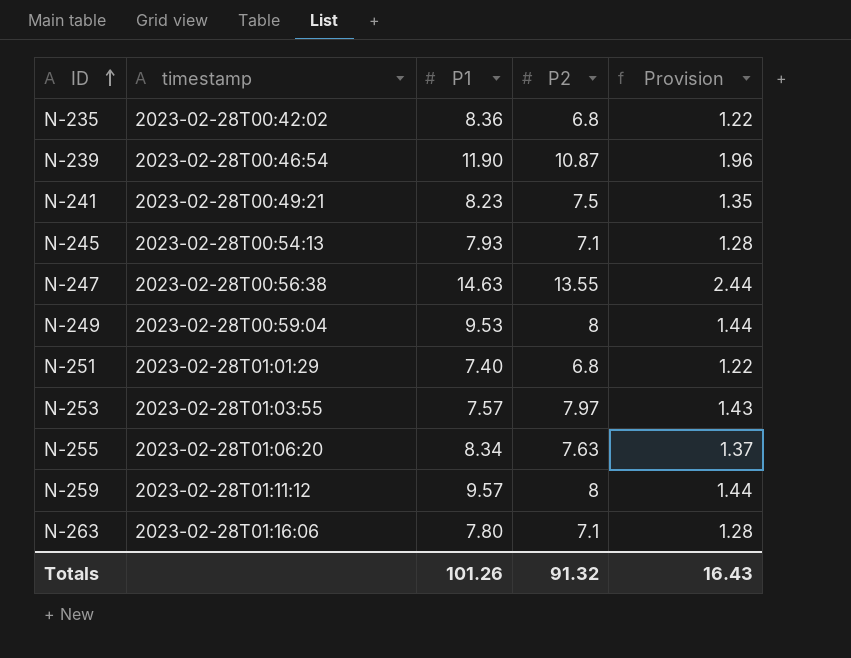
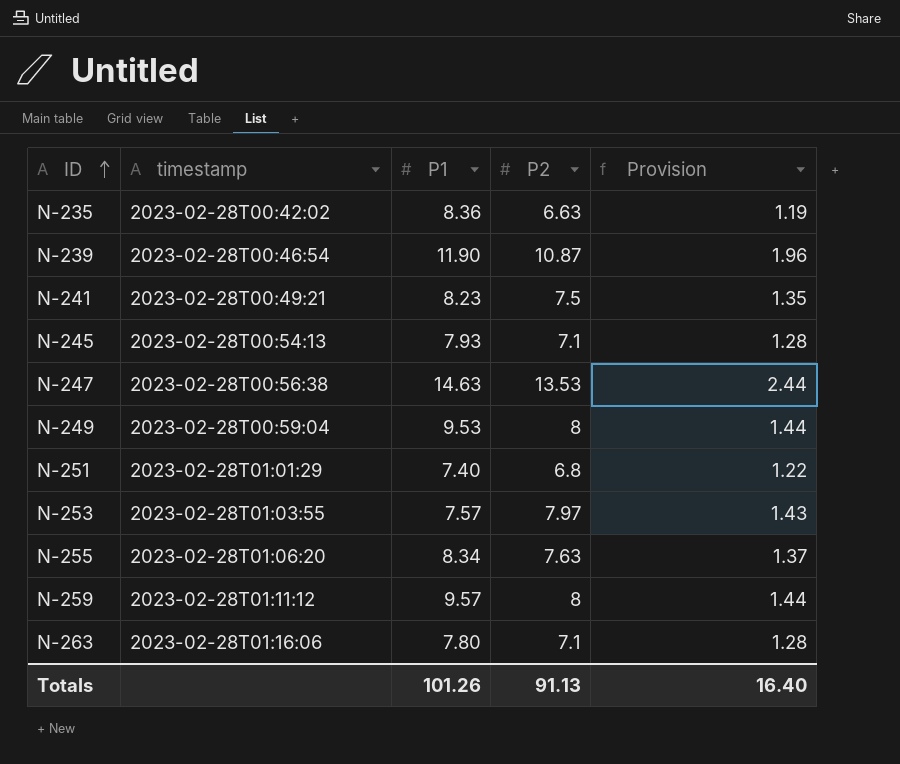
N-235 | P2: 6.8 -> 6.63
N-235 | Provision: 1.22 -> 1.19
N-247 | P2: 13.55 -> 13.53
Totals | P2: 91.32 -> 91.13
Totals | Provision: 16.43 -> 16.40

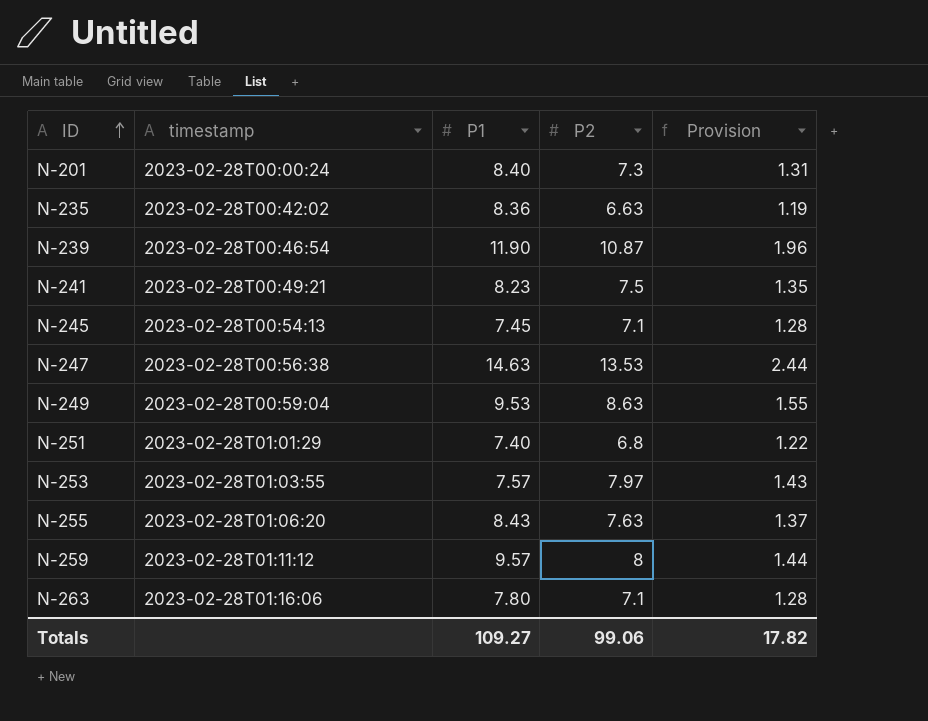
row N-201: none -> 2023-02-28T00:00:24 | 8.40 | 7.3 | 1.31
N-245 | P1: 7.93 -> 7.45
N-249 | P2: 8 -> 8.63
N-249 | Provision: 1.44 -> 1.55
N-255 | P1: 8.34 -> 8.43
Totals | P1: 101.26 -> 109.27
Totals | P2: 91.13 -> 99.06
Totals | Provision: 16.40 -> 17.82

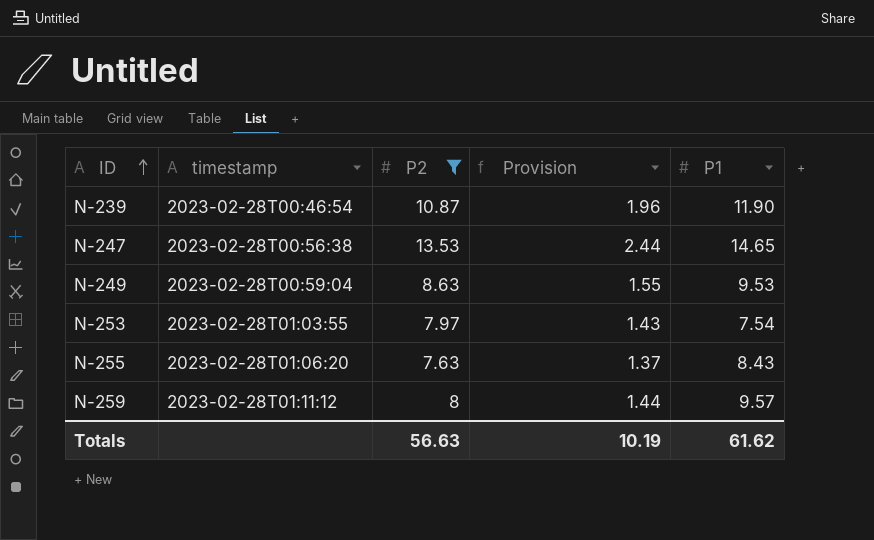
filter: none -> P2 >= 7.63
column P1 | position: 3 -> 5
N-247 | P1: 14.63 -> 14.65
N-253 | P1: 7.57 -> 7.54
Totals | P2: 99.06 -> 56.63
Totals | Provision: 17.82 -> 10.19
Totals | P1: 109.27 -> 61.62

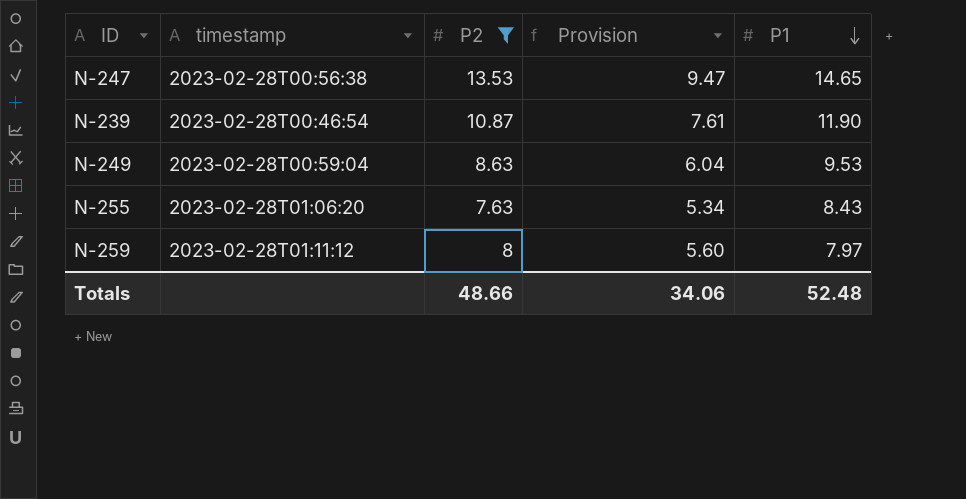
row order: ID ascending -> P1 descending
column Provision | formula: [P2] * 0.18 -> [P2] * 0.7
row N-253: 2023-02-28T01:03:55 | 7.97 | 1.43 | 7.54 -> none
N-259 | P1: 9.57 -> 7.97
Totals | P2: 56.63 -> 48.66
Totals | Provision: 10.19 -> 34.06
Totals | P1: 61.62 -> 52.48

